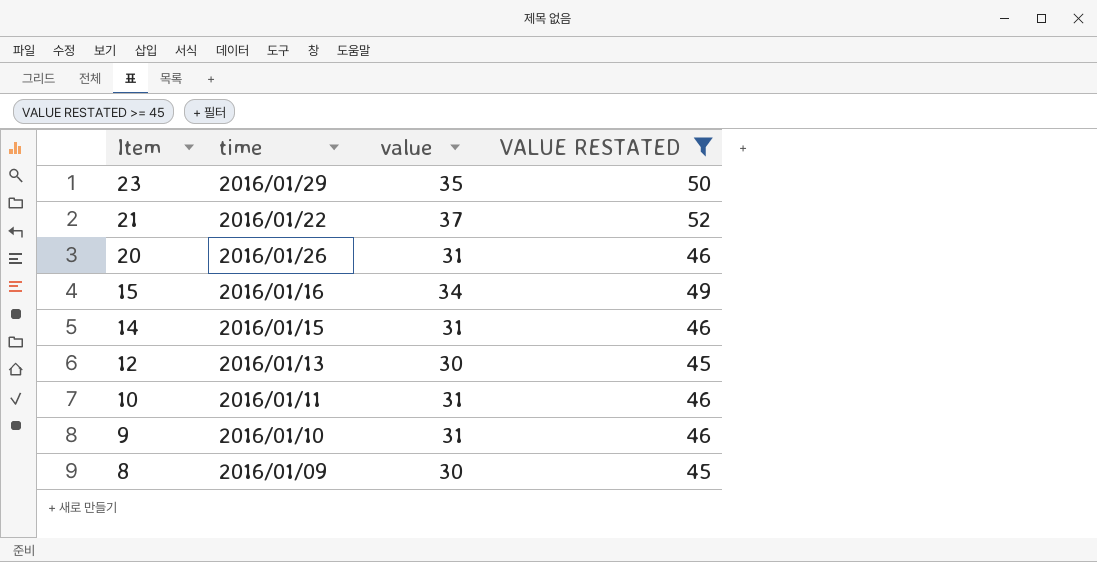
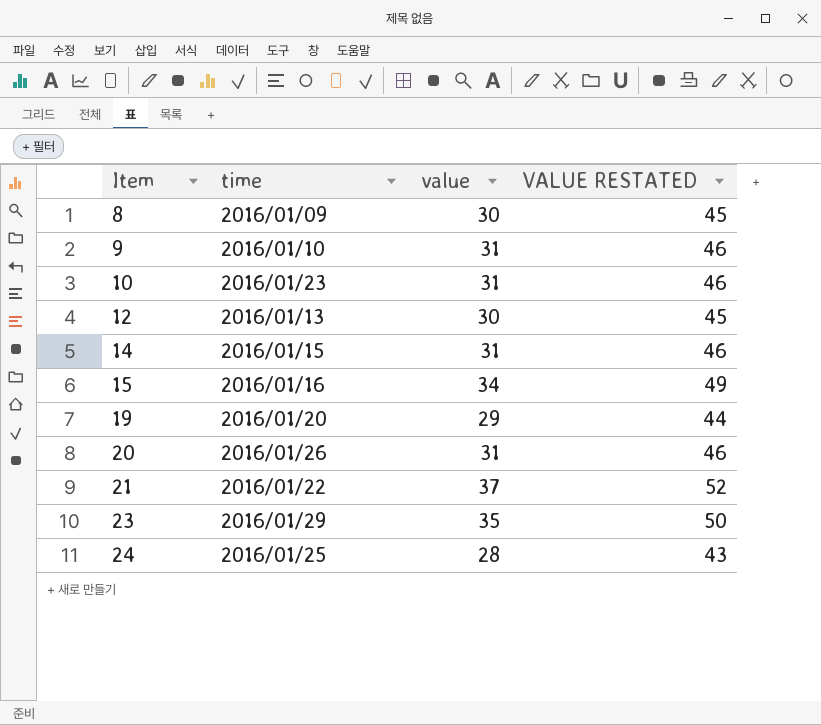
filter: VALUE RESTATED >= 45 -> none
row order: Item descending -> Item ascending
10 | time: 2016/01/11 -> 2016/01/23

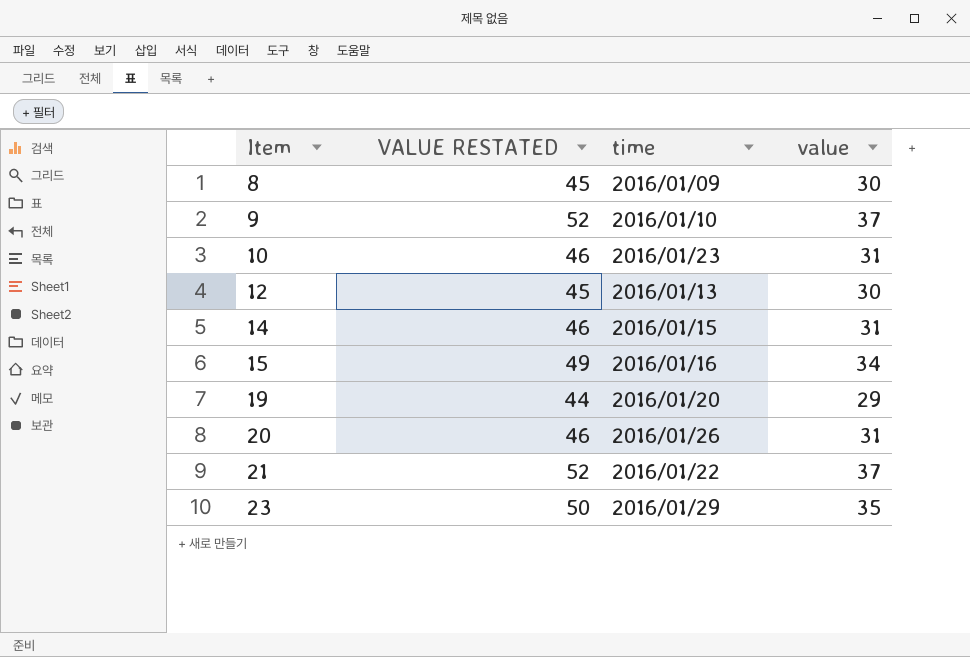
column VALUE RESTATED | position: 4 -> 2
row 24: 2016/01/25 | 28 | 43 -> none
9 | VALUE RESTATED: 46 -> 52
9 | value: 31 -> 37

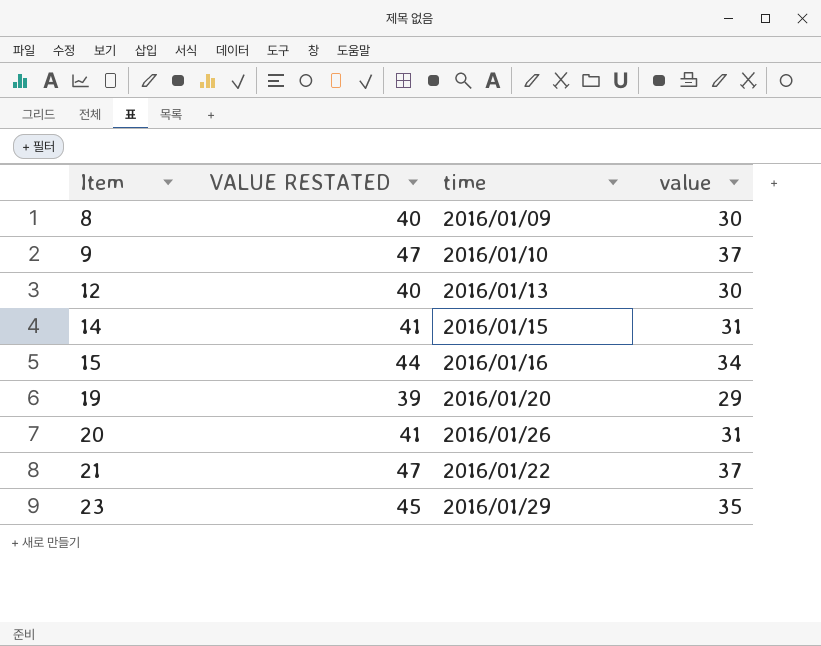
column VALUE RESTATED | formula: [value] + 15 -> [value] + 10
row 10: 46 | 2016/01/23 | 31 -> none

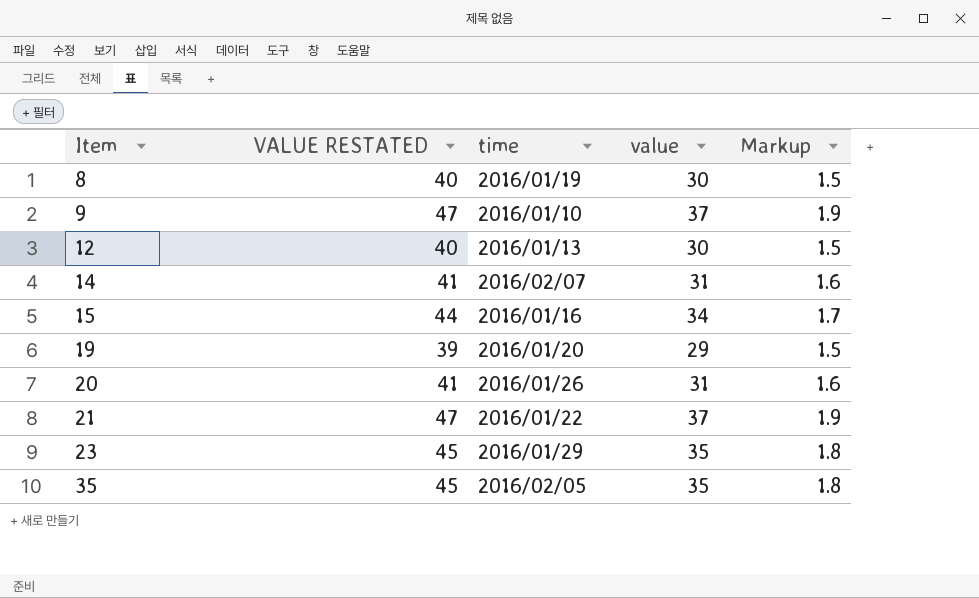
column Markup | formula: none -> [value] * 0.05
8 | time: 2016/01/09 -> 2016/01/19
14 | time: 2016/01/15 -> 2016/02/07
row 35: none -> 45 | 2016/02/05 | 35 | 1.8

